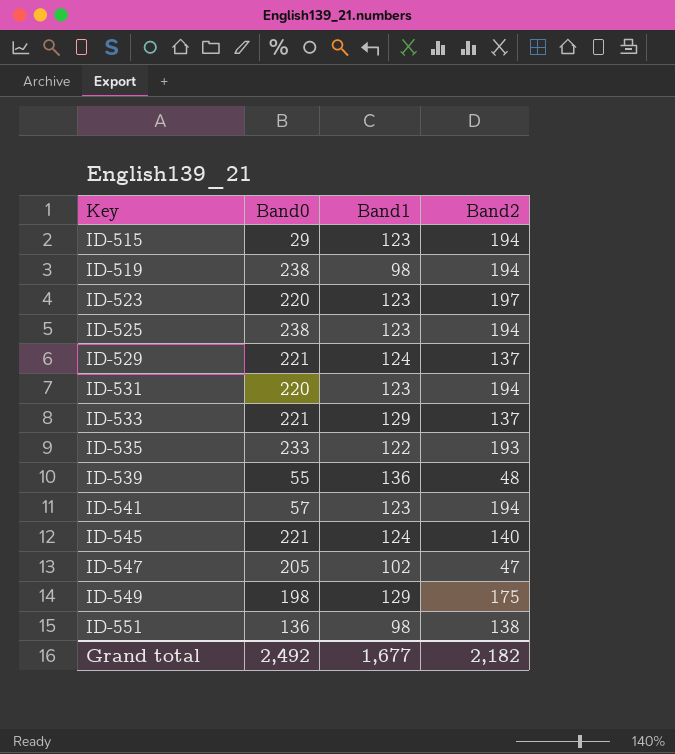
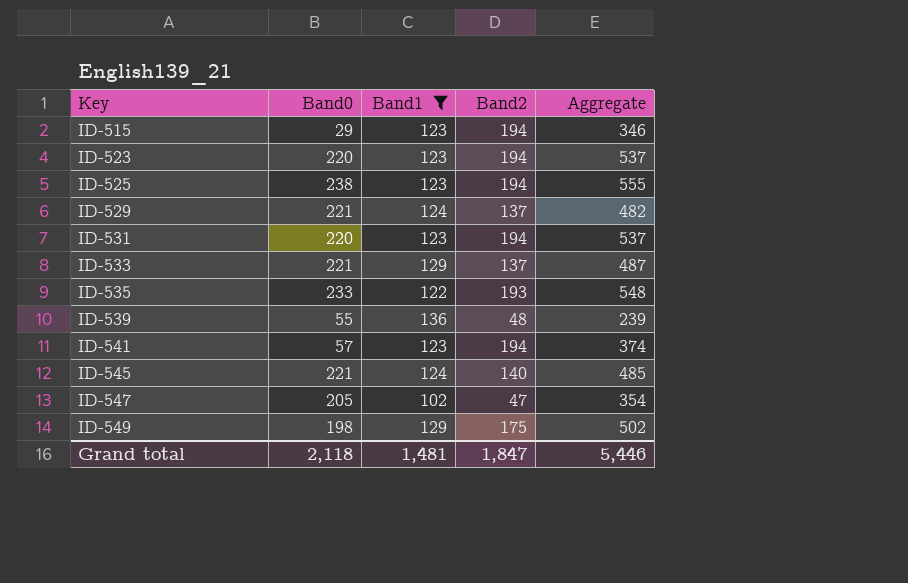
filter: none -> Band1 != 98
column Aggregate | formula: none -> [Band0] + [Band1] + [Band2]
ID-523 | Band2: 197 -> 194
Grand total | Band0: 2,492 -> 2,118
Grand total | Band1: 1,677 -> 1,481
Grand total | Band2: 2,182 -> 1,847

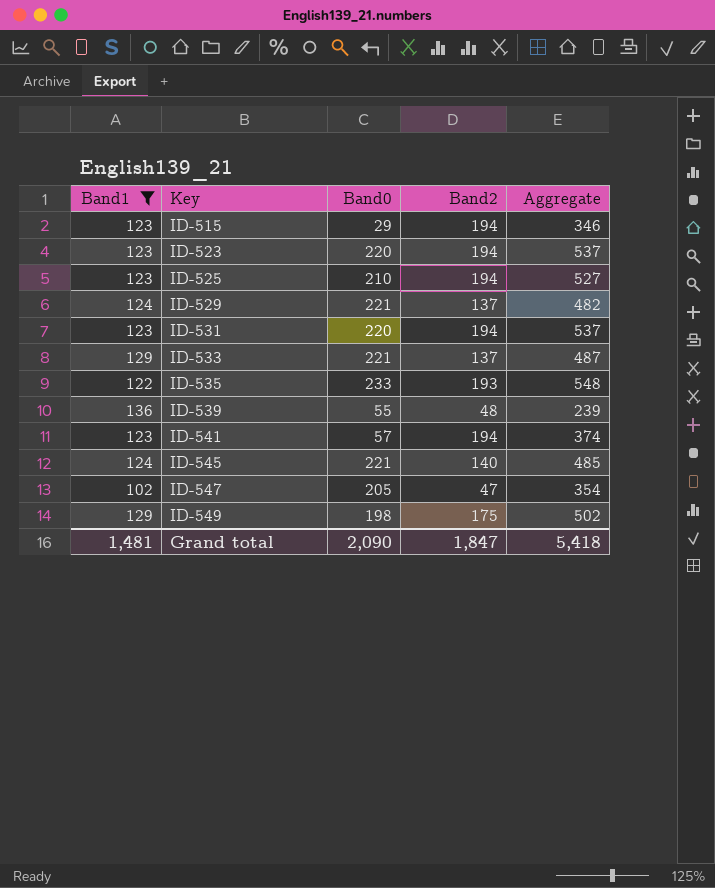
column Band1 | position: 3 -> 1
ID-525 | Band0: 238 -> 210
ID-525 | Aggregate: 555 -> 527
Grand total | Band0: 2,118 -> 2,090
Grand total | Aggregate: 5,446 -> 5,418

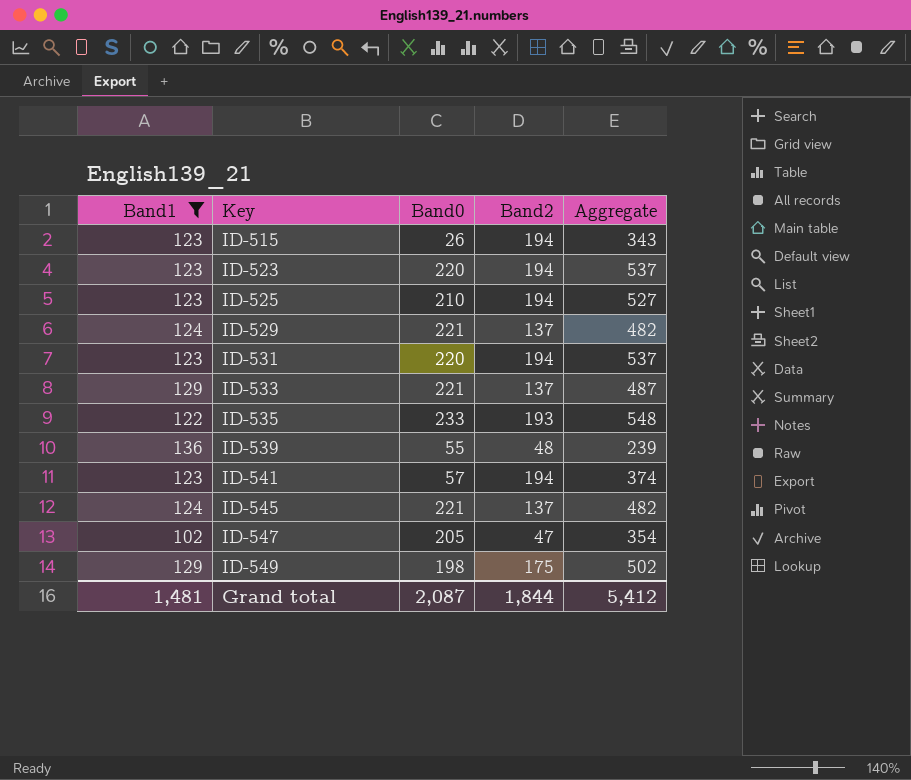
ID-515 | Band0: 29 -> 26
ID-515 | Aggregate: 346 -> 343
ID-545 | Band2: 140 -> 137
ID-545 | Aggregate: 485 -> 482
Grand total | Band0: 2,090 -> 2,087
Grand total | Band2: 1,847 -> 1,844
Grand total | Aggregate: 5,418 -> 5,412

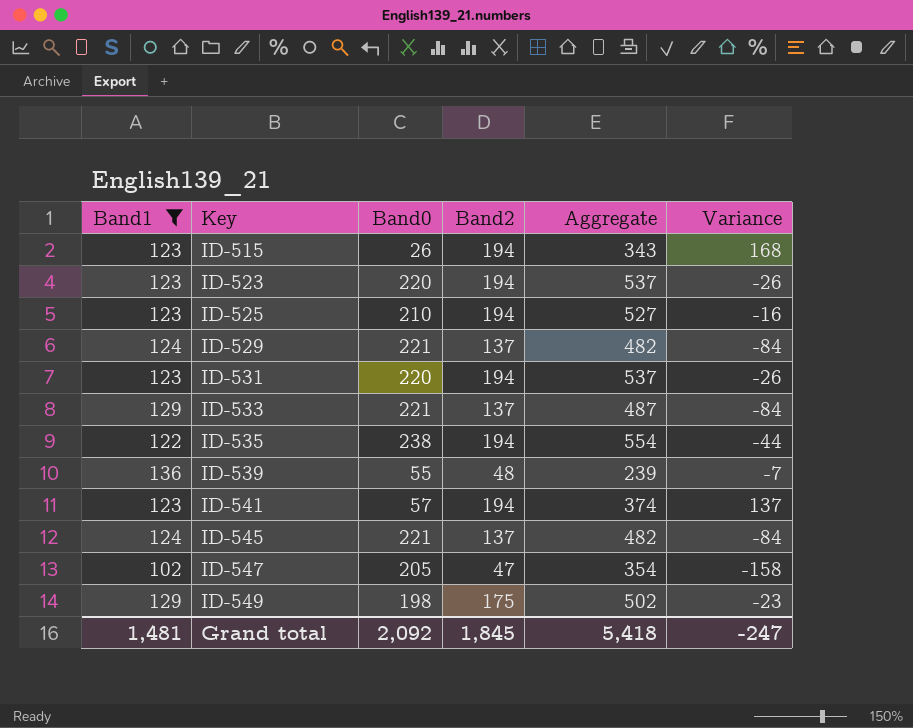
column Variance | formula: none -> [Band2] - [Band0]
ID-535 | Band0: 233 -> 238
ID-535 | Band2: 193 -> 194
ID-535 | Aggregate: 548 -> 554
Grand total | Band0: 2,087 -> 2,092
Grand total | Band2: 1,844 -> 1,845
Grand total | Aggregate: 5,412 -> 5,418

